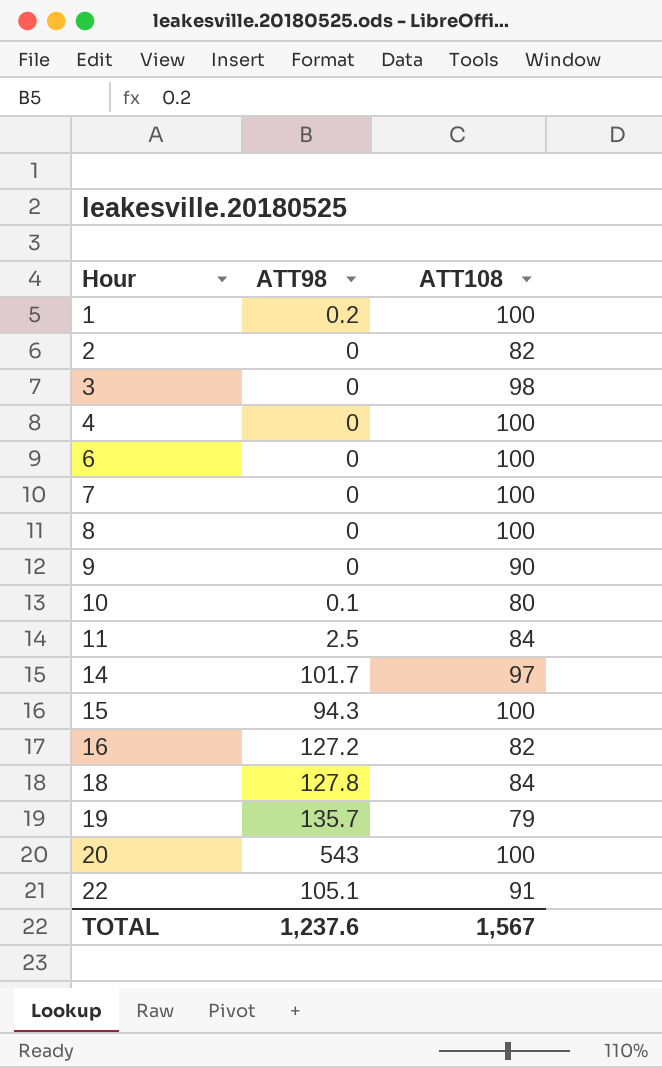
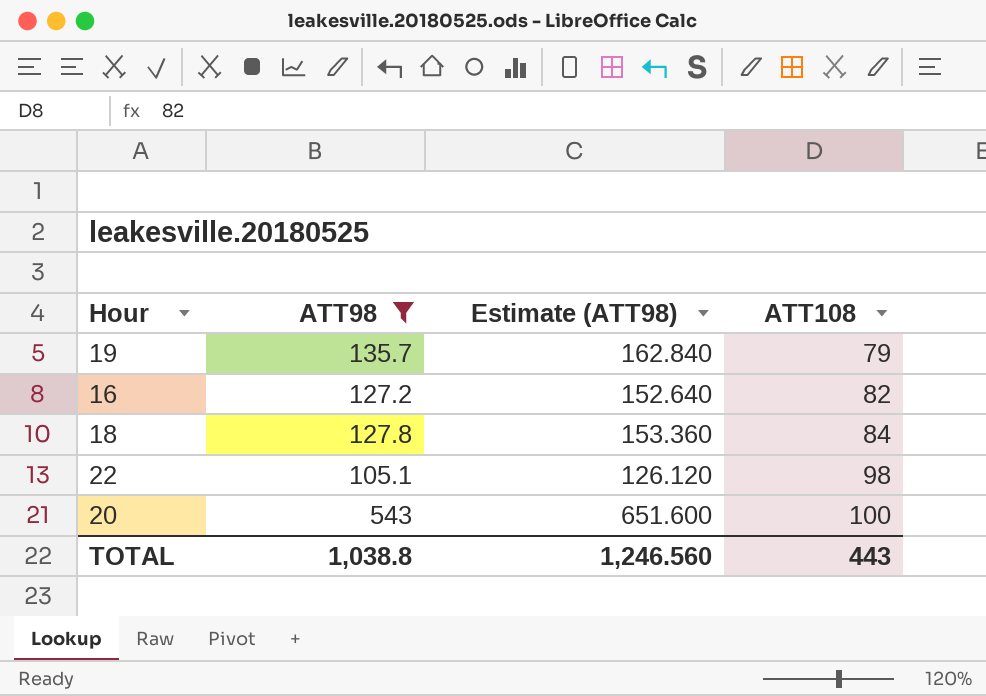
filter: none -> ATT98 >= 105.1
row order: Hour ascending -> ATT108 ascending
column Estimate (ATT98) | formula: none -> [ATT98] * 1.2
22 | ATT108: 91 -> 98
TOTAL | ATT98: 1,237.6 -> 1,038.8
TOTAL | ATT108: 1,567 -> 443

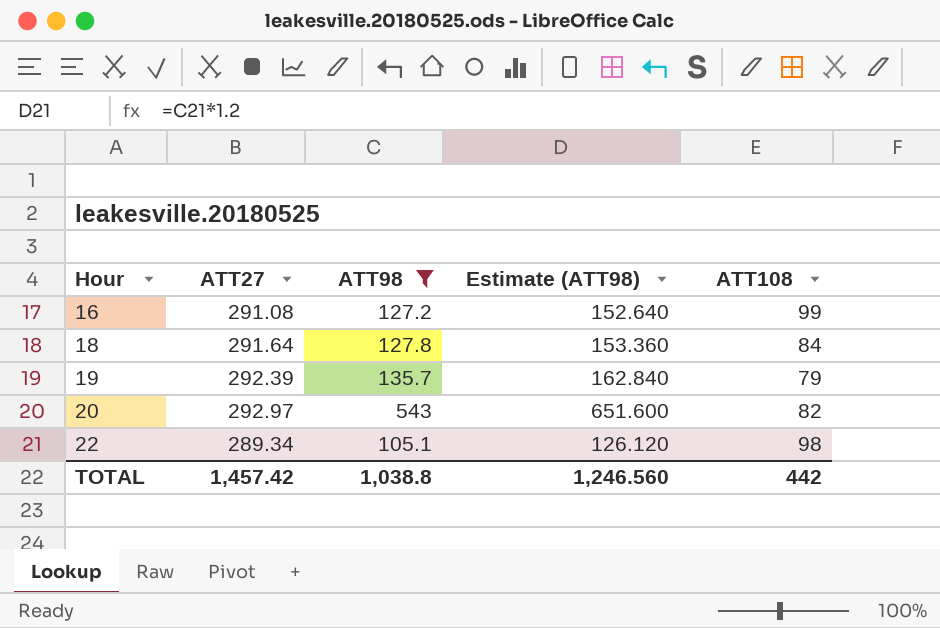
row order: ATT108 ascending -> Hour ascending
column ATT27 | position: none -> 2
16 | ATT108: 82 -> 99
20 | ATT108: 100 -> 82
TOTAL | ATT108: 443 -> 442

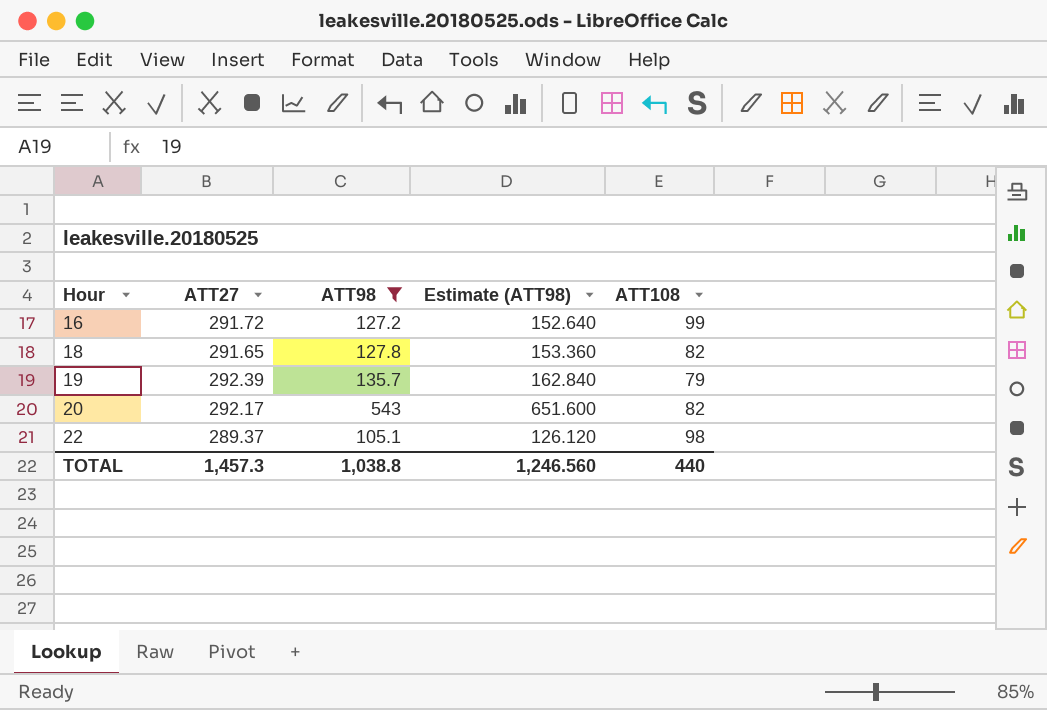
16 | ATT27: 291.08 -> 291.72
18 | ATT27: 291.64 -> 291.65
18 | ATT108: 84 -> 82
20 | ATT27: 292.97 -> 292.17
22 | ATT27: 289.34 -> 289.37
TOTAL | ATT27: 1,457.42 -> 1,457.3
TOTAL | ATT108: 442 -> 440

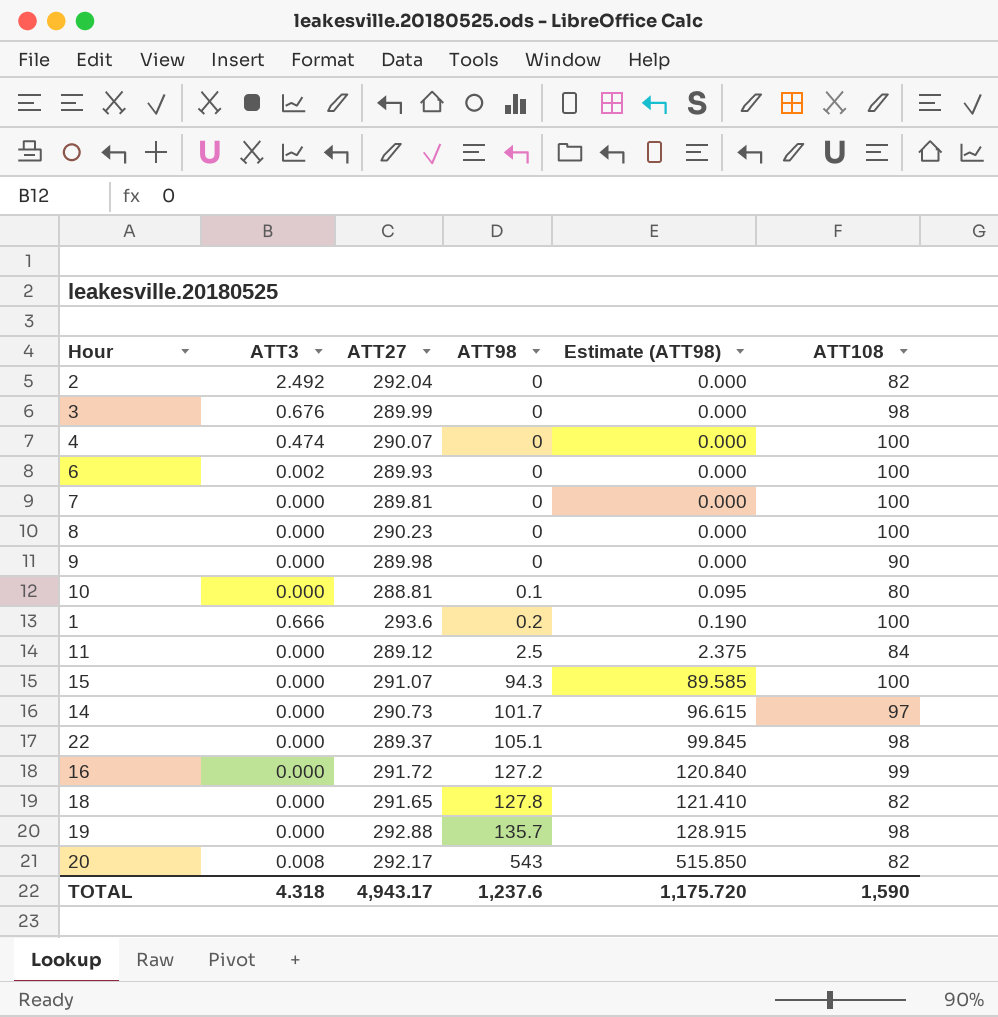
filter: ATT98 >= 105.1 -> none
row order: Hour ascending -> ATT98 ascending
column ATT3 | position: none -> 2
column Estimate (ATT98) | formula: [ATT98] * 1.2 -> [ATT98] * 0.95
19 | ATT27: 292.39 -> 292.88
19 | ATT108: 79 -> 98
TOTAL | ATT27: 1,457.3 -> 4,943.17
TOTAL | ATT98: 1,038.8 -> 1,237.6
TOTAL | Estimate (ATT98): 1,246.560 -> 1,175.720
TOTAL | ATT108: 440 -> 1,590

